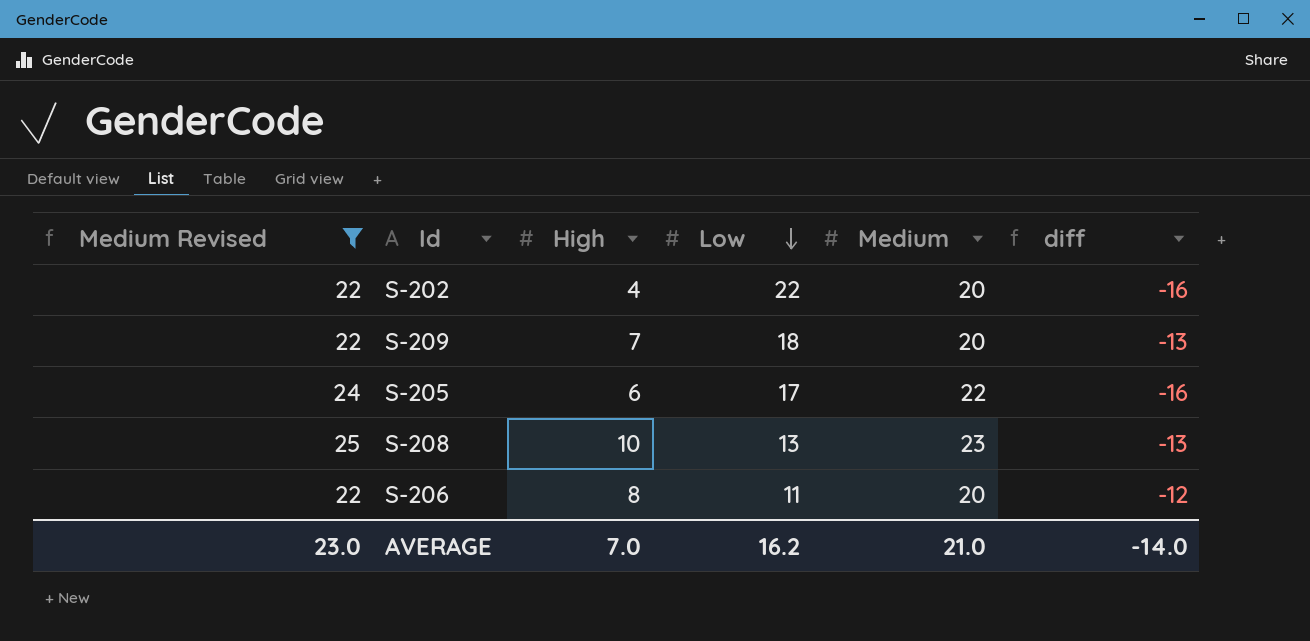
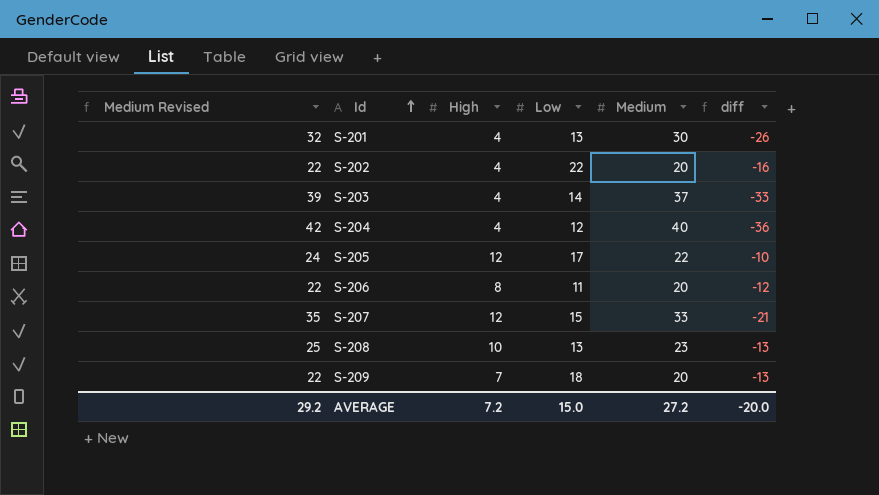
filter: Medium Revised <= 25 -> none
row order: Low descending -> Id ascending
S-205 | High: 6 -> 12
S-205 | diff: -16 -> -10
AVERAGE | Medium Revised: 23.0 -> 29.2
AVERAGE | High: 7.0 -> 7.2
AVERAGE | Low: 16.2 -> 15.0
AVERAGE | Medium: 21.0 -> 27.2
AVERAGE | diff: -14.0 -> -20.0

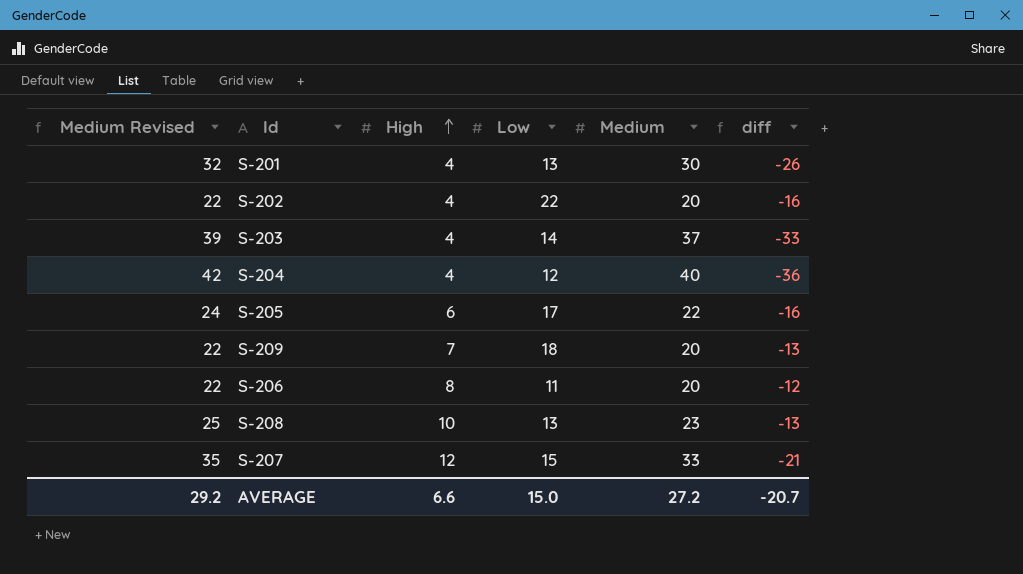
row order: Id ascending -> High ascending
S-205 | High: 12 -> 6
S-205 | diff: -10 -> -16
AVERAGE | High: 7.2 -> 6.6
AVERAGE | diff: -20.0 -> -20.7

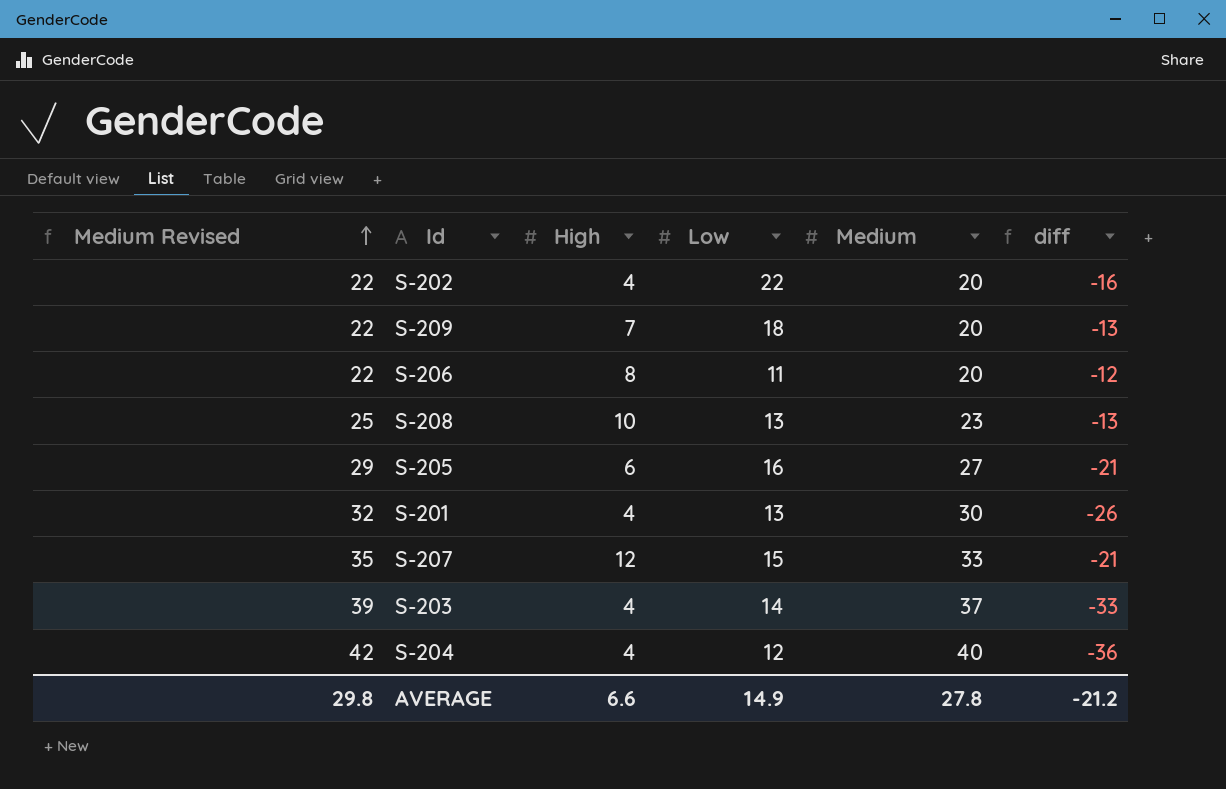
row order: High ascending -> Medium Revised ascending
S-205 | Medium Revised: 24 -> 29
S-205 | Low: 17 -> 16
S-205 | Medium: 22 -> 27
S-205 | diff: -16 -> -21
AVERAGE | Medium Revised: 29.2 -> 29.8
AVERAGE | Low: 15.0 -> 14.9
AVERAGE | Medium: 27.2 -> 27.8
AVERAGE | diff: -20.7 -> -21.2

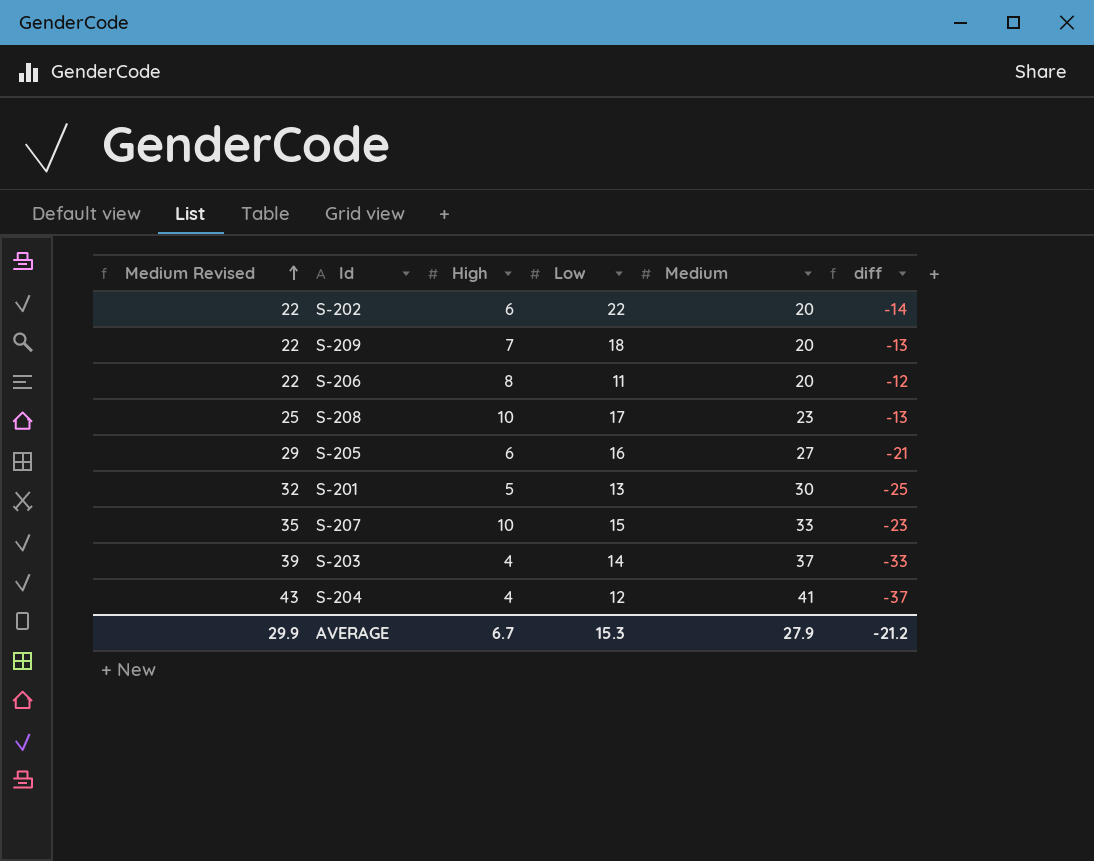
S-202 | High: 4 -> 6
S-202 | diff: -16 -> -14
S-208 | Low: 13 -> 17
S-201 | High: 4 -> 5
S-201 | diff: -26 -> -25
S-207 | High: 12 -> 10
S-207 | diff: -21 -> -23
S-204 | Medium Revised: 42 -> 43
S-204 | Medium: 40 -> 41
S-204 | diff: -36 -> -37
AVERAGE | Medium Revised: 29.8 -> 29.9
AVERAGE | High: 6.6 -> 6.7
AVERAGE | Low: 14.9 -> 15.3
AVERAGE | Medium: 27.8 -> 27.9

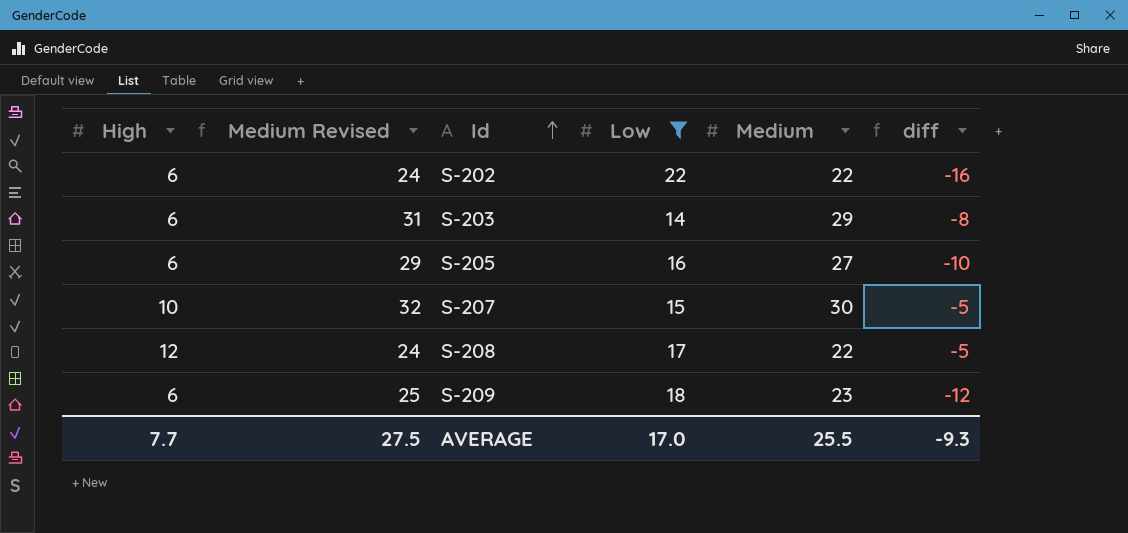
filter: none -> Low >= 14
row order: Medium Revised ascending -> Id ascending
column High | position: 3 -> 1
column diff | formula: [High] - [Medium] -> [High] - [Low]
S-202 | Medium Revised: 22 -> 24
S-202 | Medium: 20 -> 22
S-203 | High: 4 -> 6
S-203 | Medium Revised: 39 -> 31
S-203 | Medium: 37 -> 29
S-207 | Medium Revised: 35 -> 32
S-207 | Medium: 33 -> 30
S-208 | High: 10 -> 12
S-208 | Medium Revised: 25 -> 24
S-208 | Medium: 23 -> 22
S-209 | High: 7 -> 6
S-209 | Medium Revised: 22 -> 25
S-209 | Medium: 20 -> 23
AVERAGE | High: 6.7 -> 7.7
AVERAGE | Medium Revised: 29.9 -> 27.5
AVERAGE | Low: 15.3 -> 17.0
AVERAGE | Medium: 27.9 -> 25.5
AVERAGE | diff: -21.2 -> -9.3

